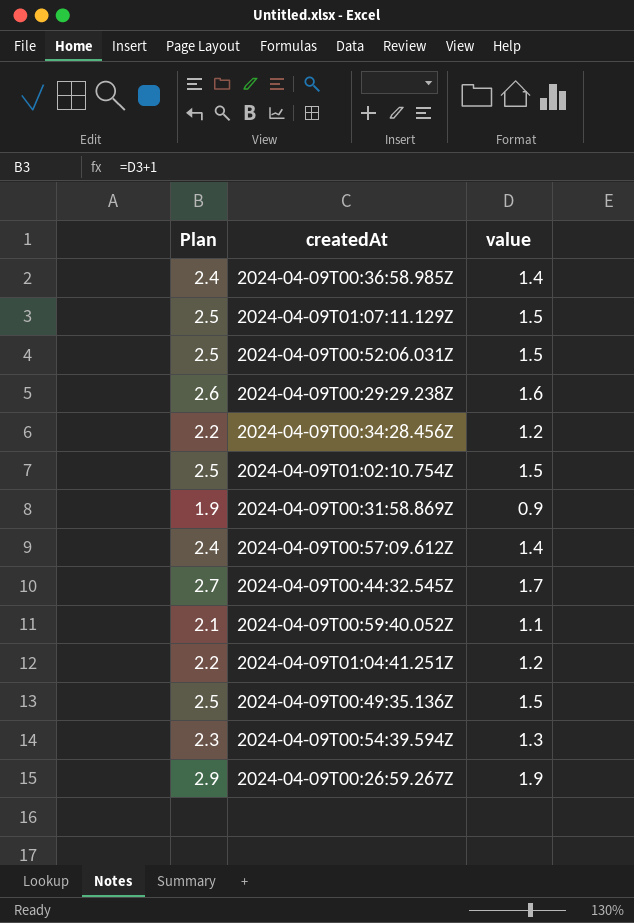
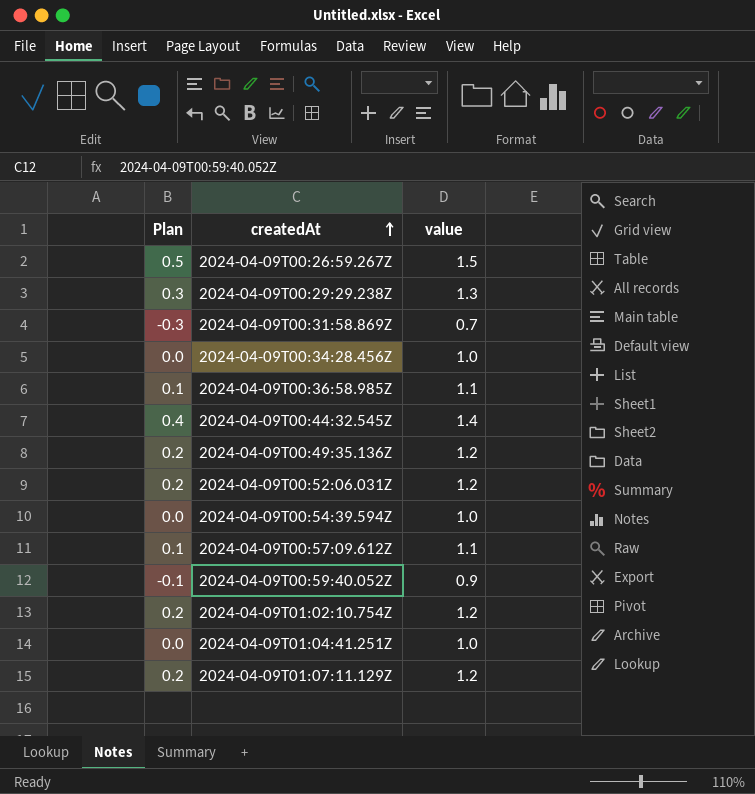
row order: none -> createdAt ascending
column Plan | formula: [value] + 1 -> [value] - 1
2024-04-09T00:26:59.267Z | value: 1.9 -> 1.5
2024-04-09T00:29:29.238Z | value: 1.6 -> 1.3
2024-04-09T00:31:58.869Z | value: 0.9 -> 0.7
2024-04-09T00:34:28.456Z | value: 1.2 -> 1.0
2024-04-09T00:36:58.985Z | value: 1.4 -> 1.1
2024-04-09T00:44:32.545Z | value: 1.7 -> 1.4
2024-04-09T00:49:35.136Z | value: 1.5 -> 1.2
2024-04-09T00:52:06.031Z | value: 1.5 -> 1.2
2024-04-09T00:54:39.594Z | value: 1.3 -> 1.0
2024-04-09T00:57:09.612Z | value: 1.4 -> 1.1
2024-04-09T00:59:40.052Z | value: 1.1 -> 0.9
2024-04-09T01:02:10.754Z | value: 1.5 -> 1.2
2024-04-09T01:04:41.251Z | value: 1.2 -> 1.0
2024-04-09T01:07:11.129Z | value: 1.5 -> 1.2

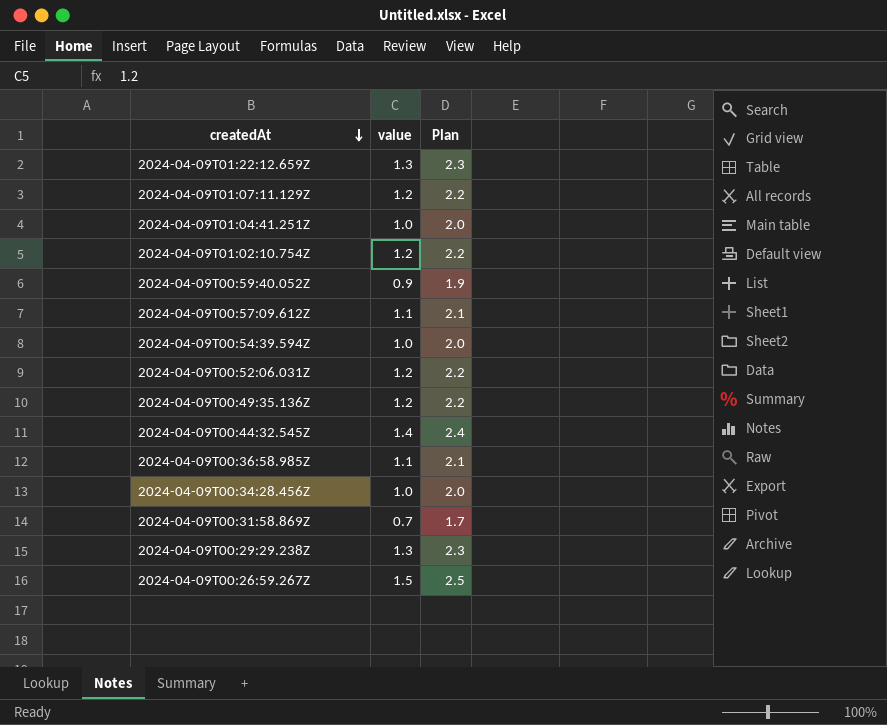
row order: createdAt ascending -> createdAt descending
column Plan | formula: [value] - 1 -> [value] + 1
column Plan | position: 1 -> 3
row 2024-04-09T01:22:12.659Z: none -> 1.3 | 2.3

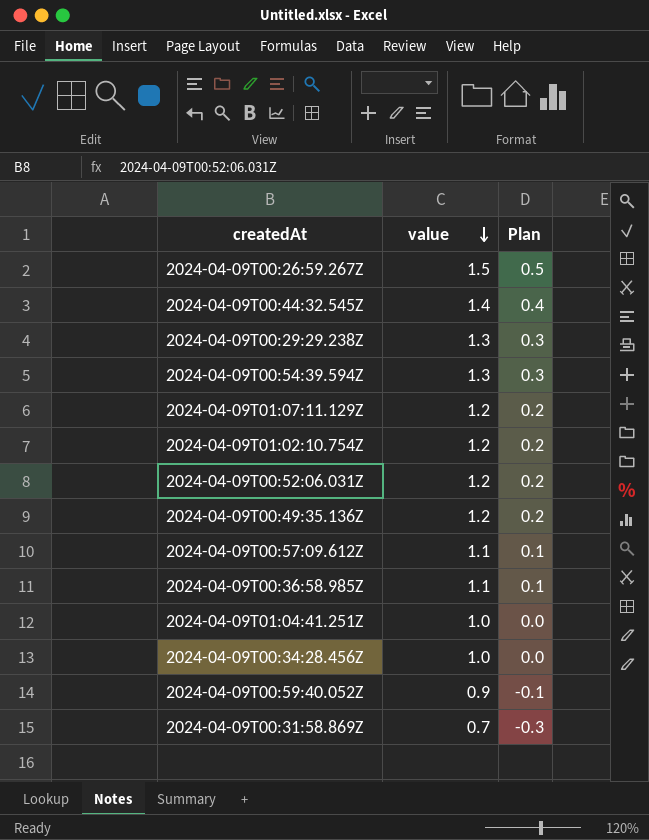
row order: createdAt descending -> value descending
column Plan | formula: [value] + 1 -> [value] - 1
row 2024-04-09T01:22:12.659Z: 1.3 | 2.3 -> none
2024-04-09T00:54:39.594Z | value: 1.0 -> 1.3

